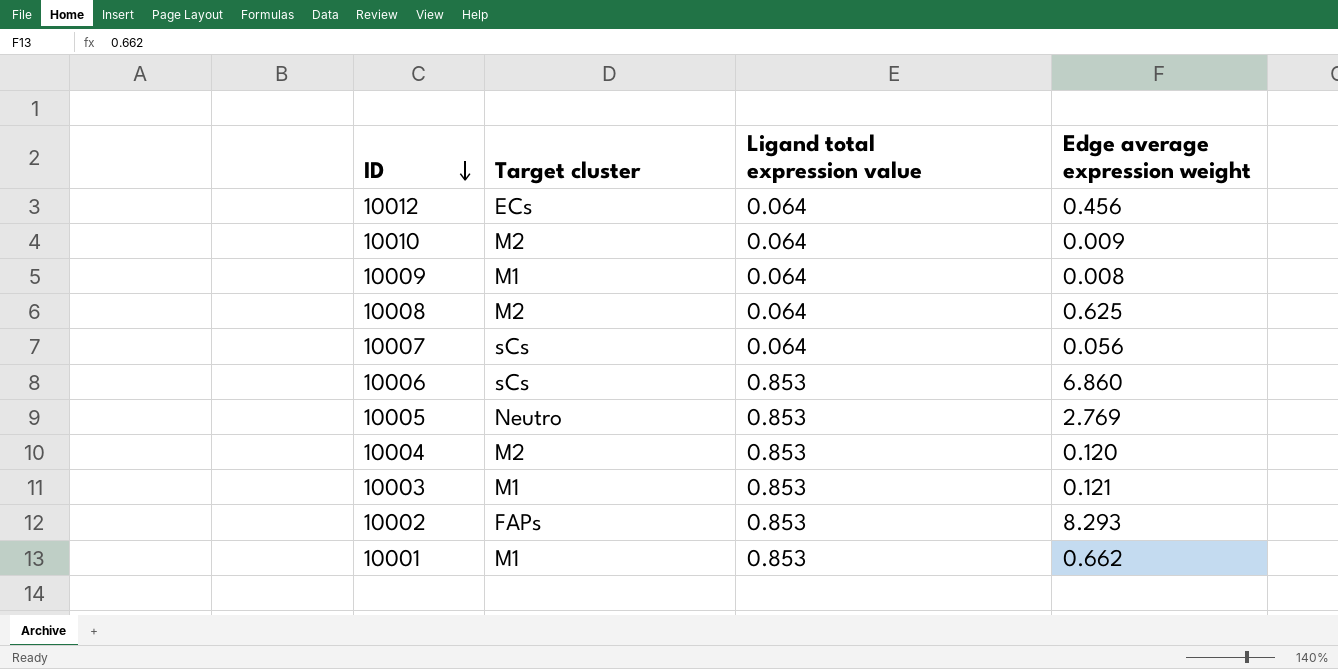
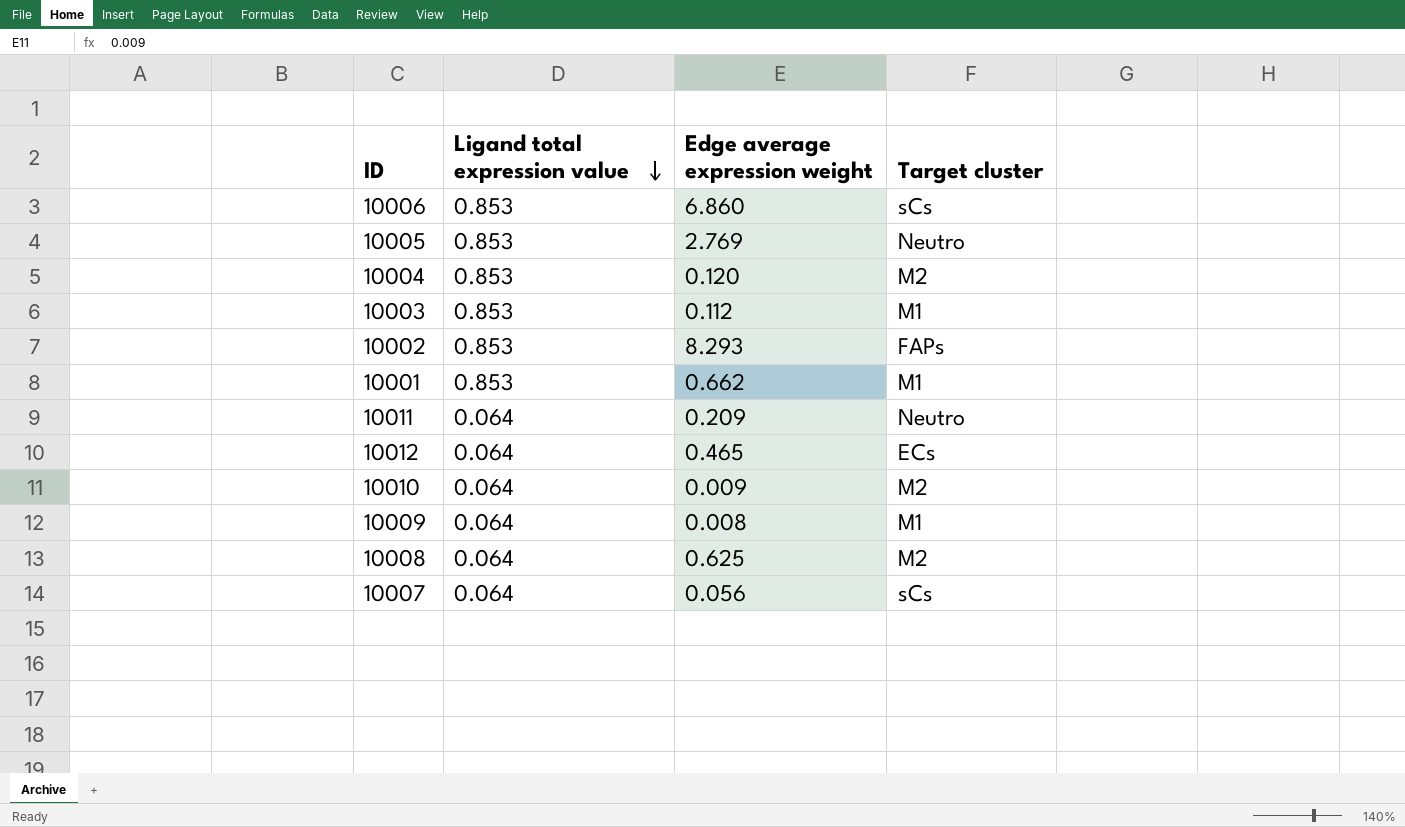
row order: ID descending -> Ligand total expression value descending
column Target cluster | position: 2 -> 4
10003 | Edge average expression weight: 0.121 -> 0.112
row 10011: none -> 0.064 | 0.209 | Neutro
10012 | Edge average expression weight: 0.456 -> 0.465

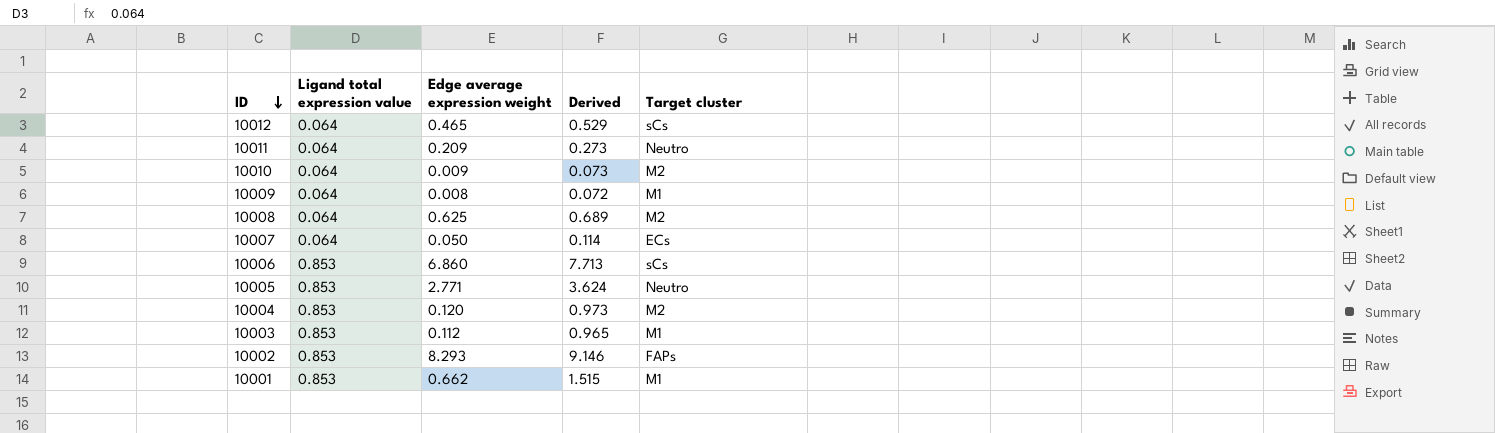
row order: Ligand total expression value descending -> ID descending
column Derived | formula: none -> [Ligand total expression value] + [Edge average expression weight]
10012 | Target cluster: ECs -> sCs
10007 | Edge average expression weight: 0.056 -> 0.050
10007 | Target cluster: sCs -> ECs
10005 | Edge average expression weight: 2.769 -> 2.771

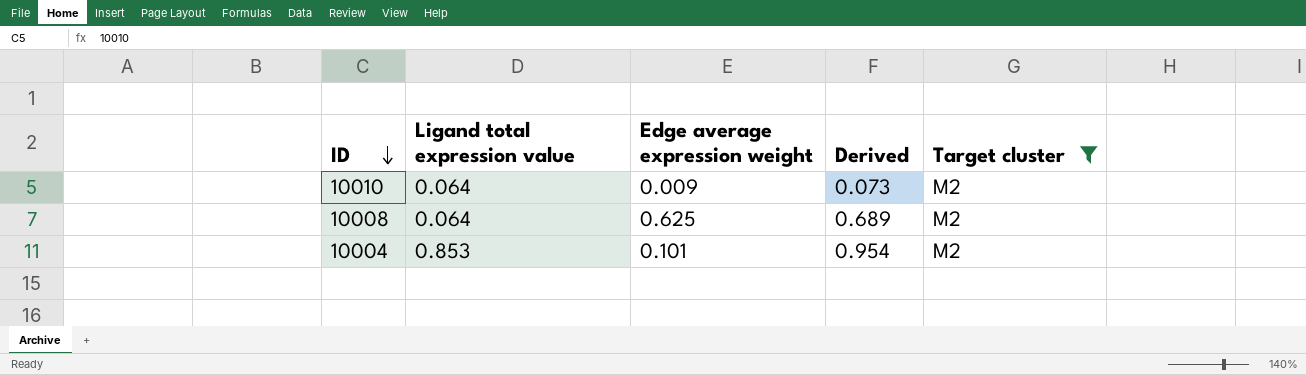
filter: none -> Target cluster = M2
10004 | Edge average expression weight: 0.120 -> 0.101
10004 | Derived: 0.973 -> 0.954

